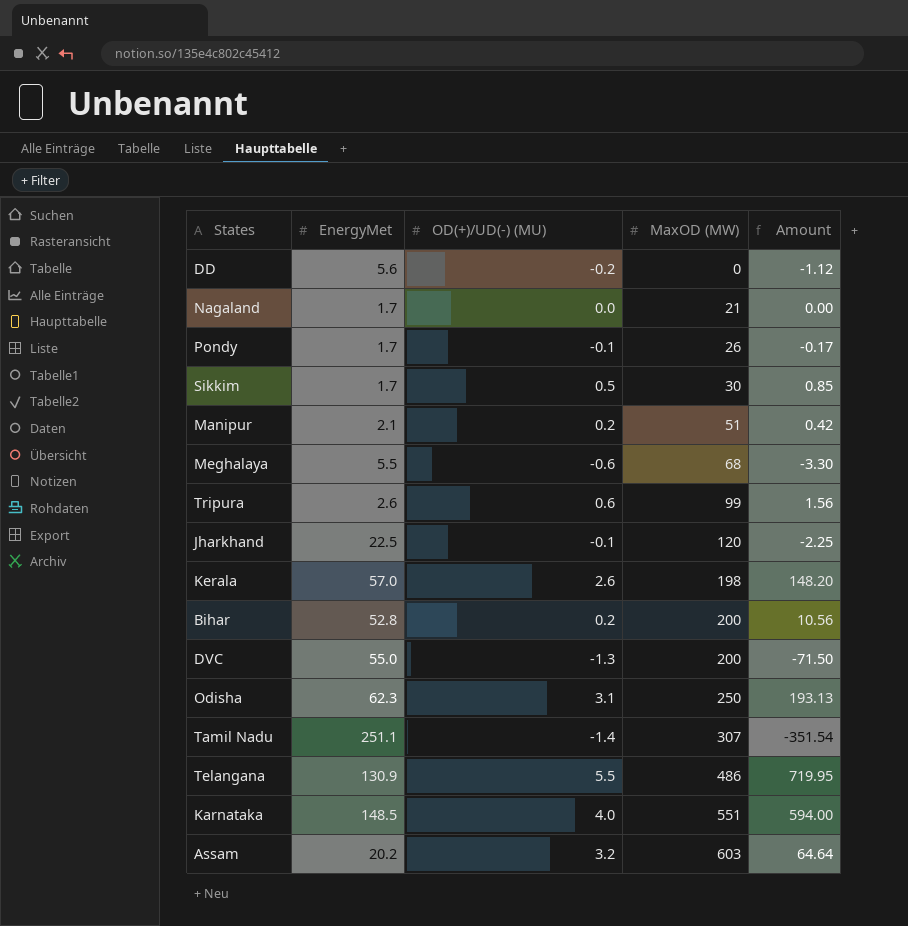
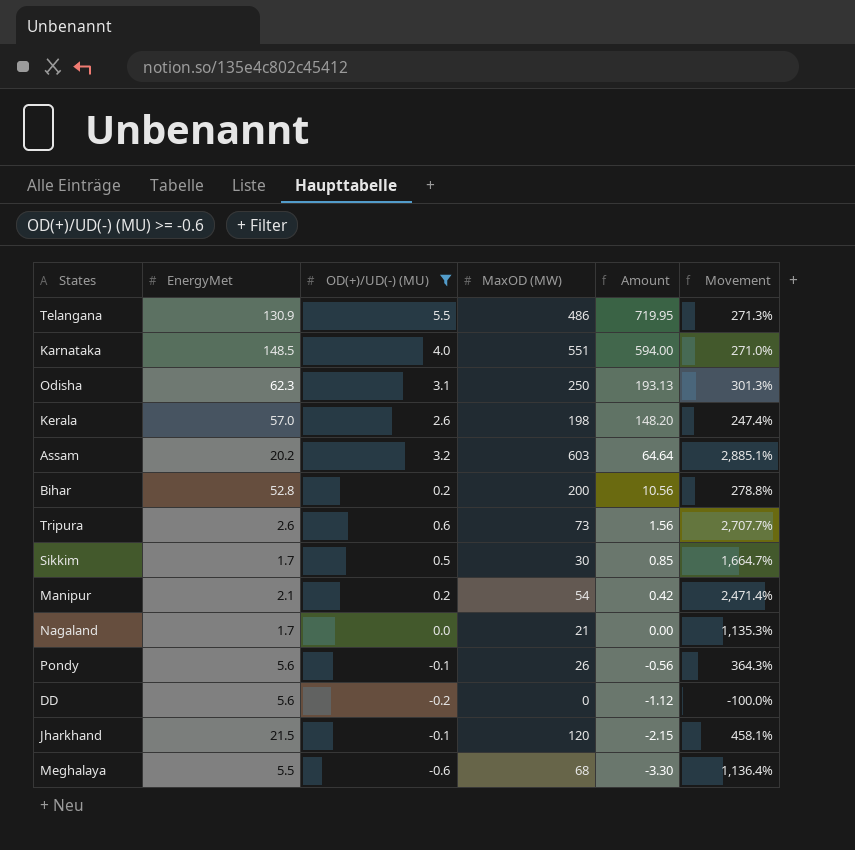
filter: none -> OD(+)/UD(-) (MU) >= -0.6
row order: MaxOD (MW) ascending -> Amount descending
column Movement | formula: none -> ([MaxOD (MW)] - [EnergyMet]) / [EnergyMet]
Tripura | MaxOD (MW): 99 -> 73
Manipur | MaxOD (MW): 51 -> 54
Pondy | EnergyMet: 1.7 -> 5.6
Pondy | Amount: -0.17 -> -0.56
Jharkhand | EnergyMet: 22.5 -> 21.5
Jharkhand | Amount: -2.25 -> -2.15

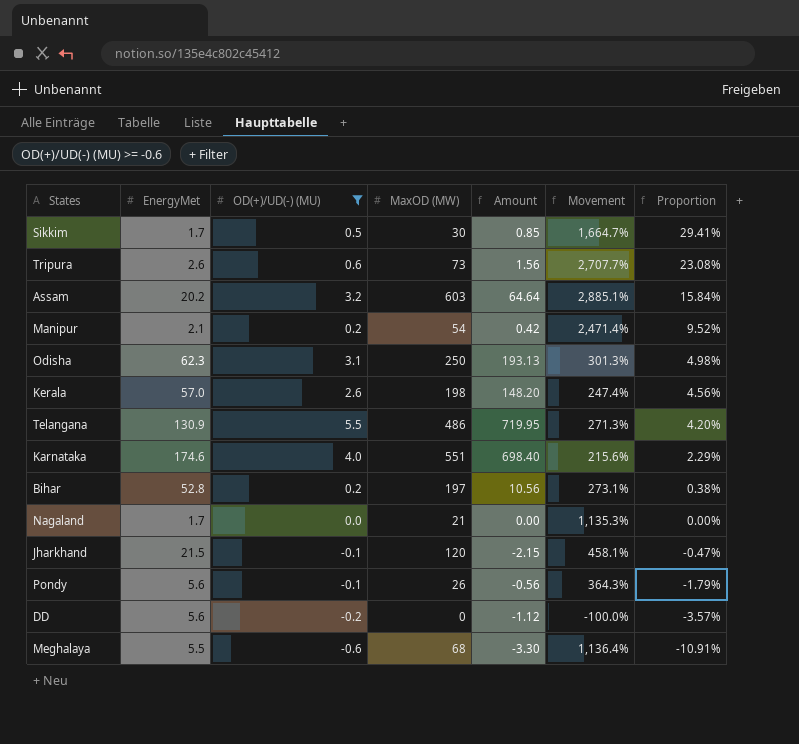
row order: Amount descending -> Proportion descending
column Proportion | formula: none -> [OD(+)/UD(-) (MU)] / [EnergyMet]
Karnataka | EnergyMet: 148.5 -> 174.6
Karnataka | Amount: 594.00 -> 698.40
Karnataka | Movement: 271.0% -> 215.6%
Bihar | MaxOD (MW): 200 -> 197
Bihar | Movement: 278.8% -> 273.1%

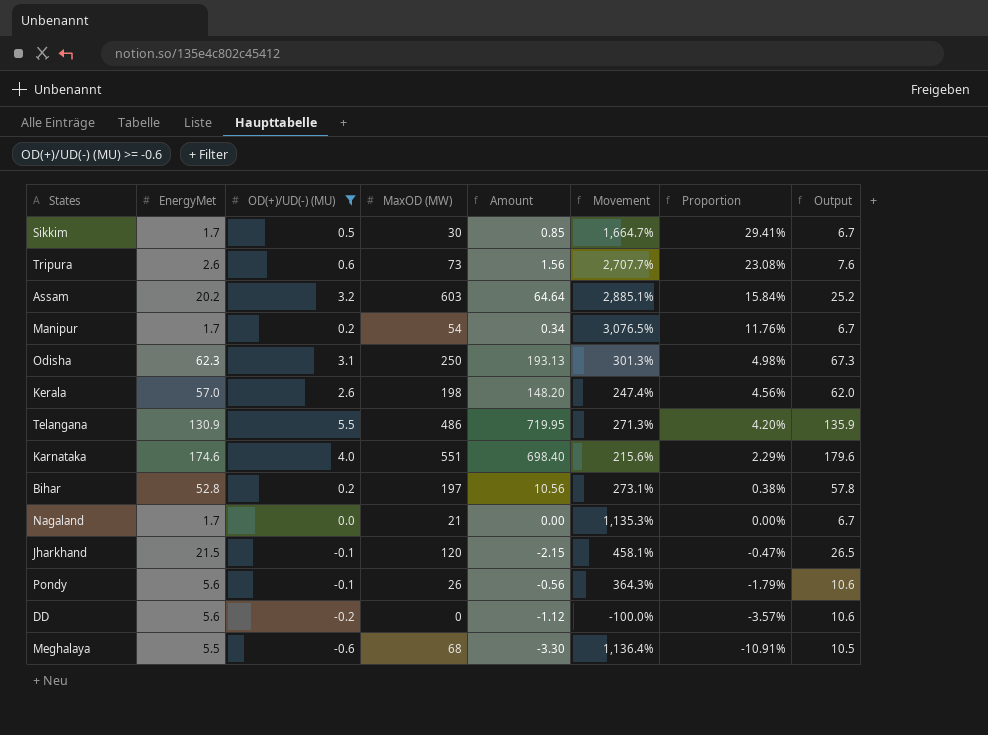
column Output | formula: none -> [EnergyMet] + 5
Manipur | EnergyMet: 2.1 -> 1.7
Manipur | Amount: 0.42 -> 0.34
Manipur | Movement: 2,471.4% -> 3,076.5%
Manipur | Proportion: 9.52% -> 11.76%

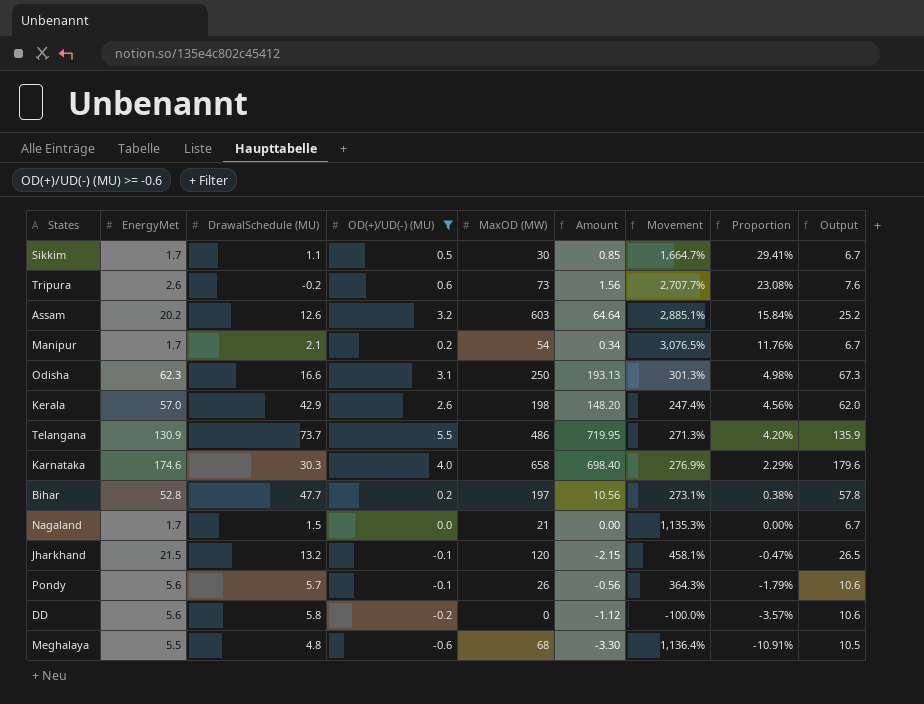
column DrawalSchedule (MU) | position: none -> 3
Karnataka | MaxOD (MW): 551 -> 658
Karnataka | Movement: 215.6% -> 276.9%

